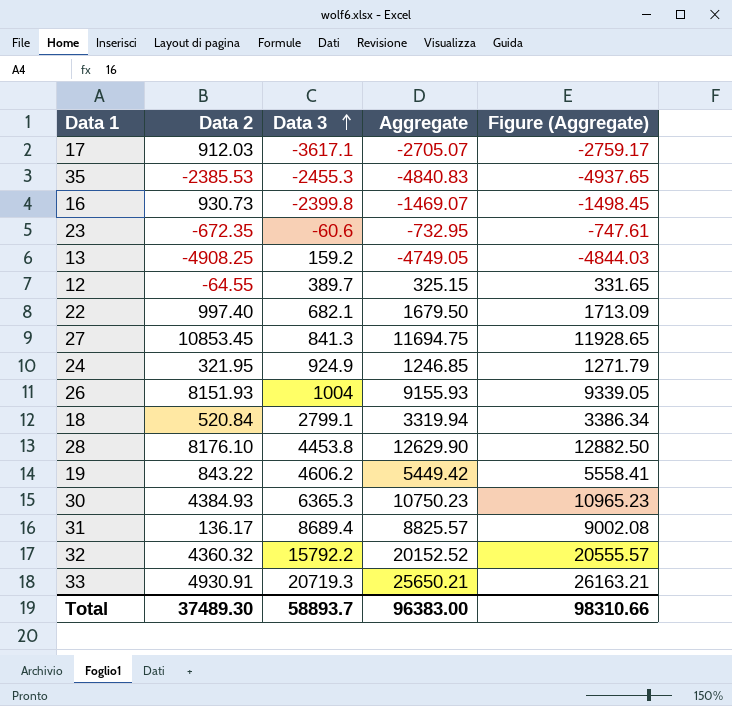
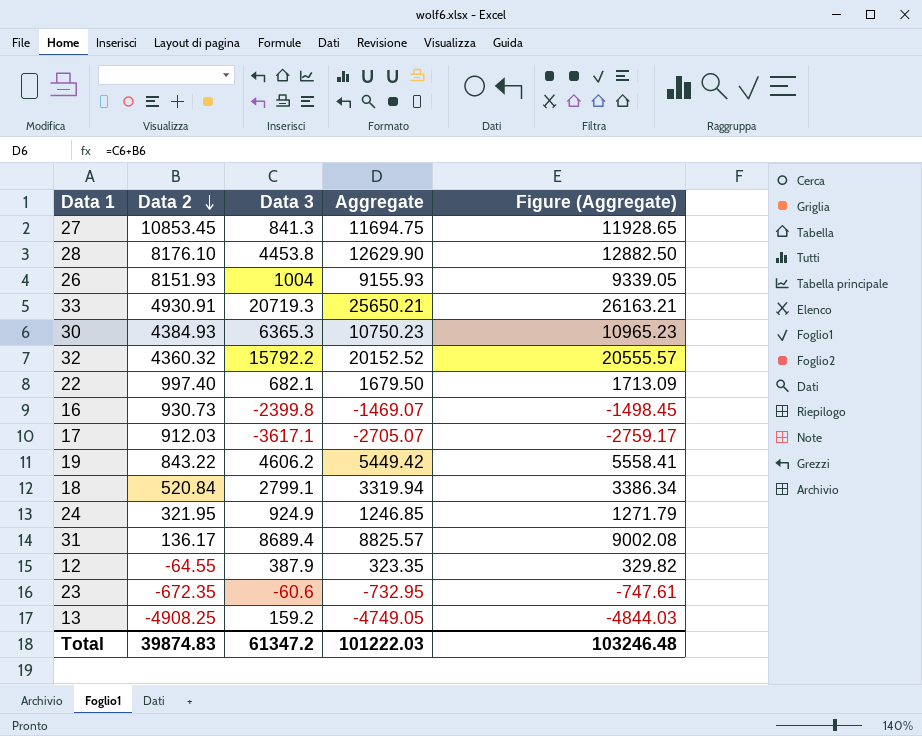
row order: Data 3 ascending -> Data 2 descending
row 35: -2385.53 | -2455.3 | -4840.83 | -4937.65 -> none
12 | Data 3: 389.7 -> 387.9
12 | Aggregate: 325.15 -> 323.35
12 | Figure (Aggregate): 331.65 -> 329.82
Total | Data 2: 37489.30 -> 39874.83
Total | Data 3: 58893.7 -> 61347.2
Total | Aggregate: 96383.00 -> 101222.03
Total | Figure (Aggregate): 98310.66 -> 103246.48

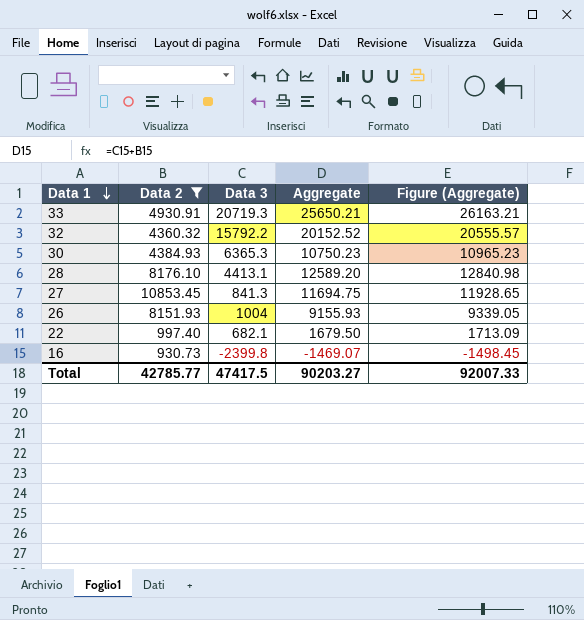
filter: none -> Data 2 >= 930.73
row order: Data 2 descending -> Data 1 descending
28 | Data 3: 4453.8 -> 4413.1
28 | Aggregate: 12629.90 -> 12589.20
28 | Figure (Aggregate): 12882.50 -> 12840.98
Total | Data 2: 39874.83 -> 42785.77
Total | Data 3: 61347.2 -> 47417.5
Total | Aggregate: 101222.03 -> 90203.27
Total | Figure (Aggregate): 103246.48 -> 92007.33

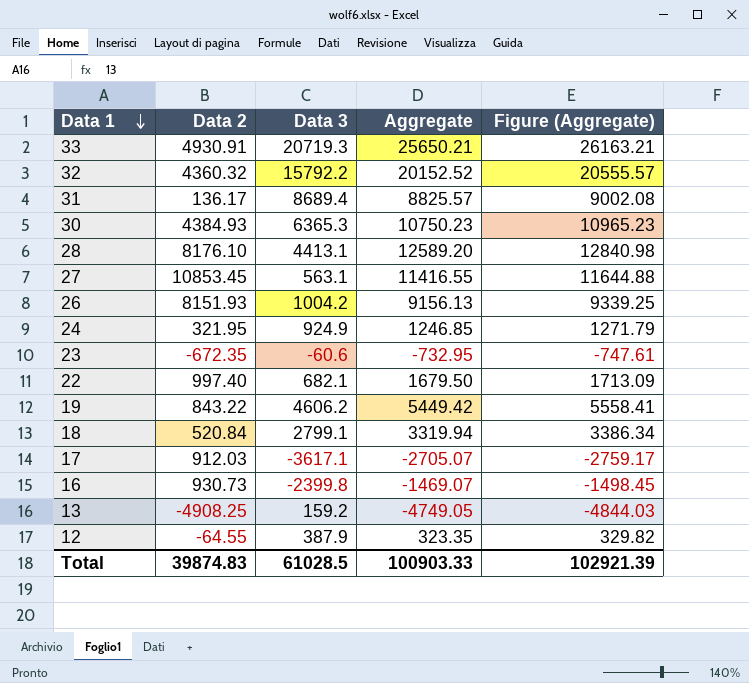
filter: Data 2 >= 930.73 -> none
27 | Data 3: 841.3 -> 563.1
27 | Aggregate: 11694.75 -> 11416.55
27 | Figure (Aggregate): 11928.65 -> 11644.88
26 | Data 3: 1004 -> 1004.2
26 | Aggregate: 9155.93 -> 9156.13
26 | Figure (Aggregate): 9339.05 -> 9339.25
Total | Data 2: 42785.77 -> 39874.83
Total | Data 3: 47417.5 -> 61028.5
Total | Aggregate: 90203.27 -> 100903.33
Total | Figure (Aggregate): 92007.33 -> 102921.39

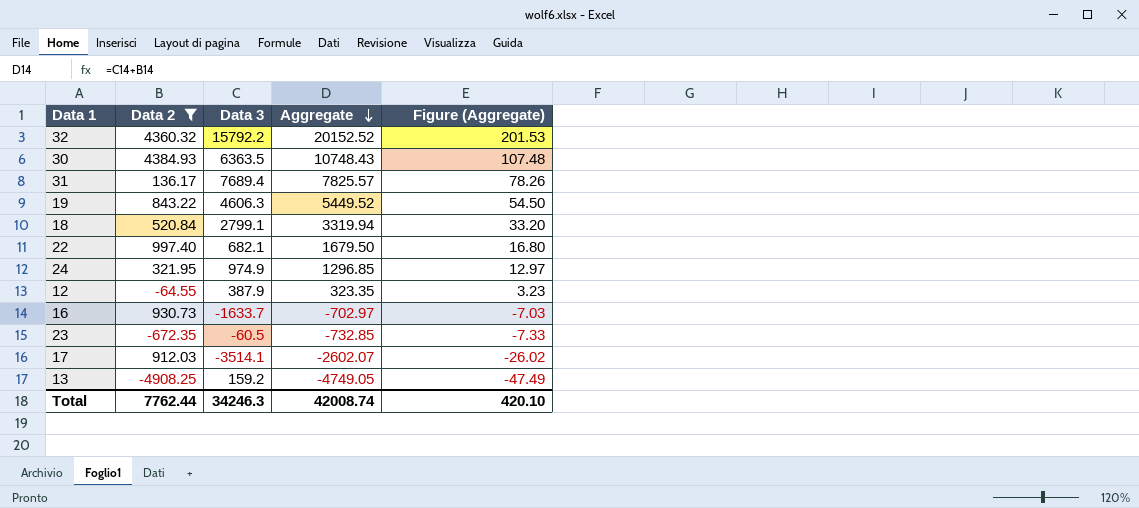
filter: none -> Data 2 <= 4384.93
row order: Data 1 descending -> Aggregate descending
column Figure (Aggregate) | formula: [Aggregate] * 1.02 -> [Aggregate] * 0.01
30 | Data 3: 6365.3 -> 6363.5
30 | Aggregate: 10750.23 -> 10748.43
31 | Data 3: 8689.4 -> 7689.4
31 | Aggregate: 8825.57 -> 7825.57
19 | Data 3: 4606.2 -> 4606.3
19 | Aggregate: 5449.42 -> 5449.52
24 | Data 3: 924.9 -> 974.9
24 | Aggregate: 1246.85 -> 1296.85
16 | Data 3: -2399.8 -> -1633.7
16 | Aggregate: -1469.07 -> -702.97
23 | Data 3: -60.6 -> -60.5
23 | Aggregate: -732.95 -> -732.85
17 | Data 3: -3617.1 -> -3514.1
17 | Aggregate: -2705.07 -> -2602.07
Total | Data 2: 39874.83 -> 7762.44
Total | Data 3: 61028.5 -> 34246.3
Total | Aggregate: 100903.33 -> 42008.74
Total | Figure (Aggregate): 102921.39 -> 420.10

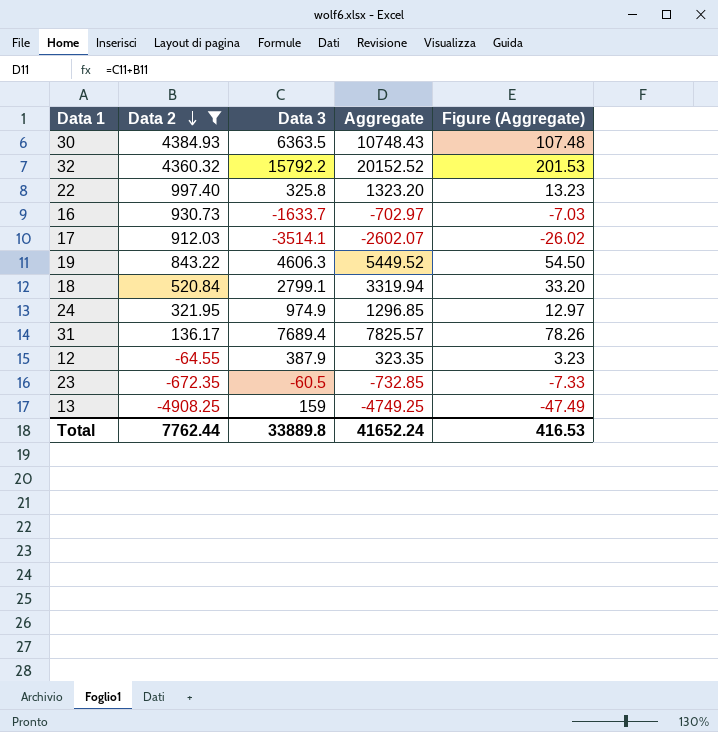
row order: Aggregate descending -> Data 2 descending
22 | Data 3: 682.1 -> 325.8
22 | Aggregate: 1679.50 -> 1323.20
22 | Figure (Aggregate): 16.80 -> 13.23
13 | Data 3: 159.2 -> 159
13 | Aggregate: -4749.05 -> -4749.25
Total | Data 3: 34246.3 -> 33889.8
Total | Aggregate: 42008.74 -> 41652.24
Total | Figure (Aggregate): 420.10 -> 416.53

